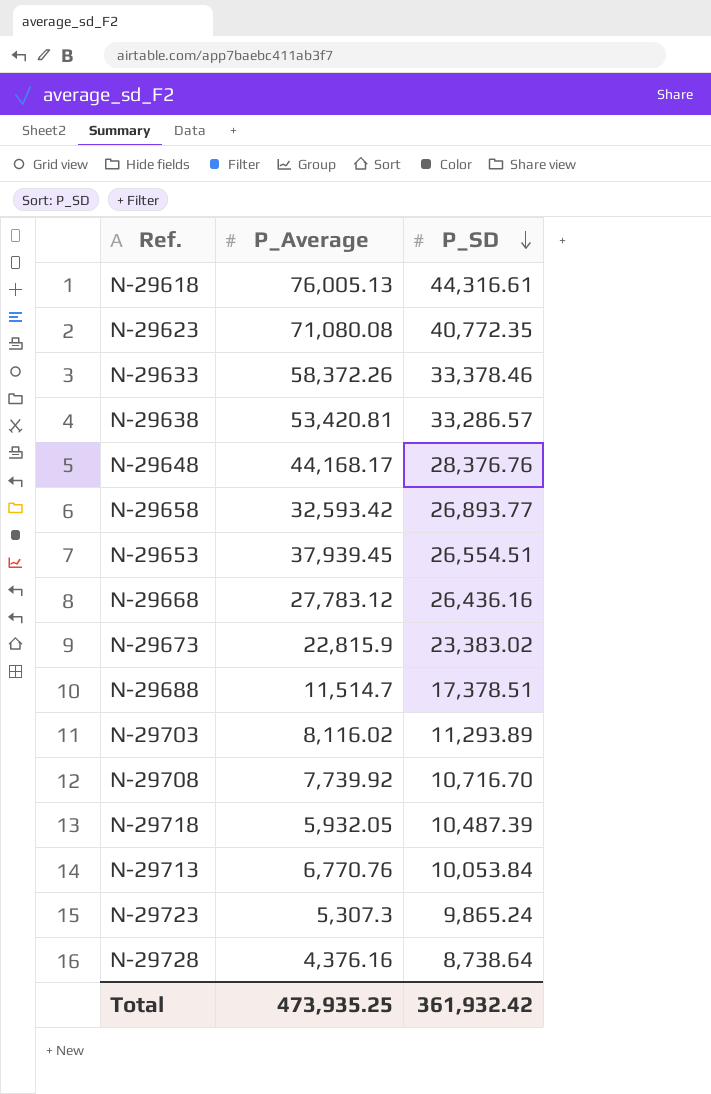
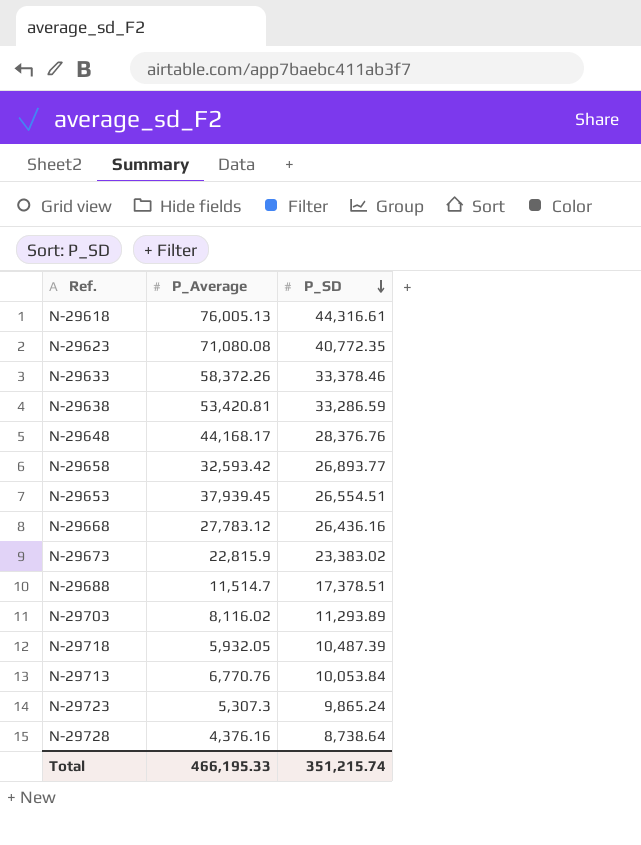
row N-29708: 7,739.92 | 10,716.70 -> none
N-29638 | P_SD: 33,286.57 -> 33,286.59
Total | P_Average: 473,935.25 -> 466,195.33
Total | P_SD: 361,932.42 -> 351,215.74

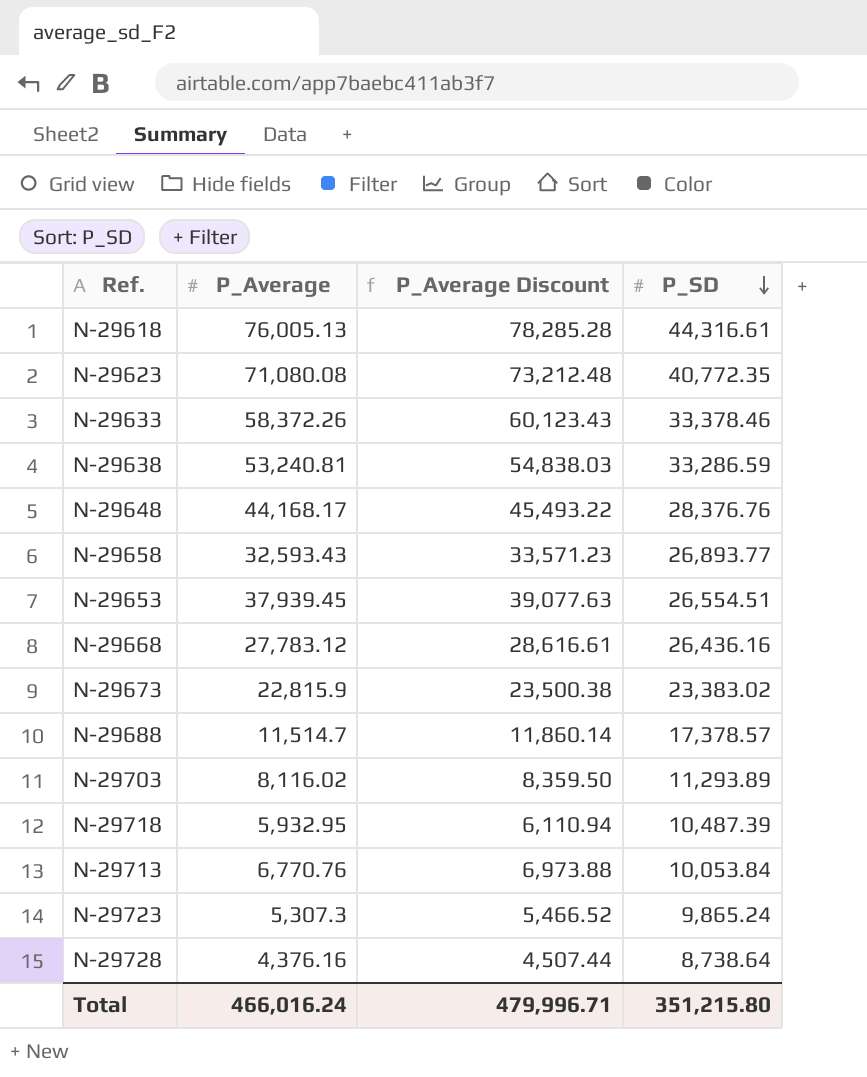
column P_Average Discount | formula: none -> [P_Average] * 1.03
N-29638 | P_Average: 53,420.81 -> 53,240.81
N-29658 | P_Average: 32,593.42 -> 32,593.43
N-29688 | P_SD: 17,378.51 -> 17,378.57
N-29718 | P_Average: 5,932.05 -> 5,932.95
Total | P_Average: 466,195.33 -> 466,016.24
Total | P_SD: 351,215.74 -> 351,215.80

